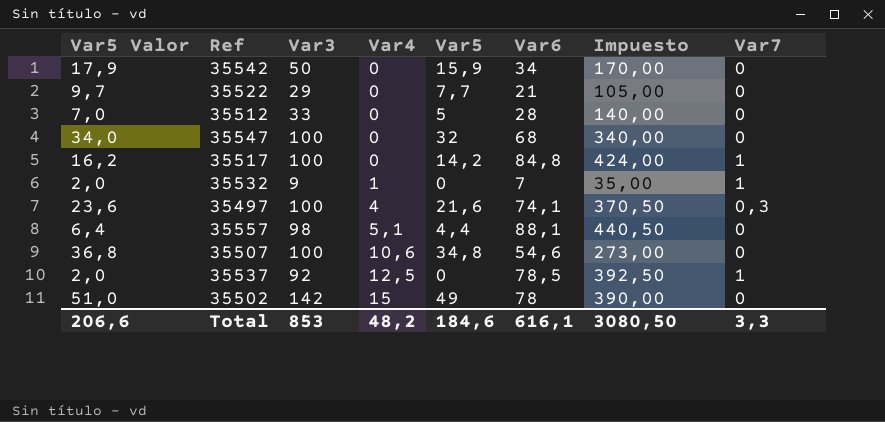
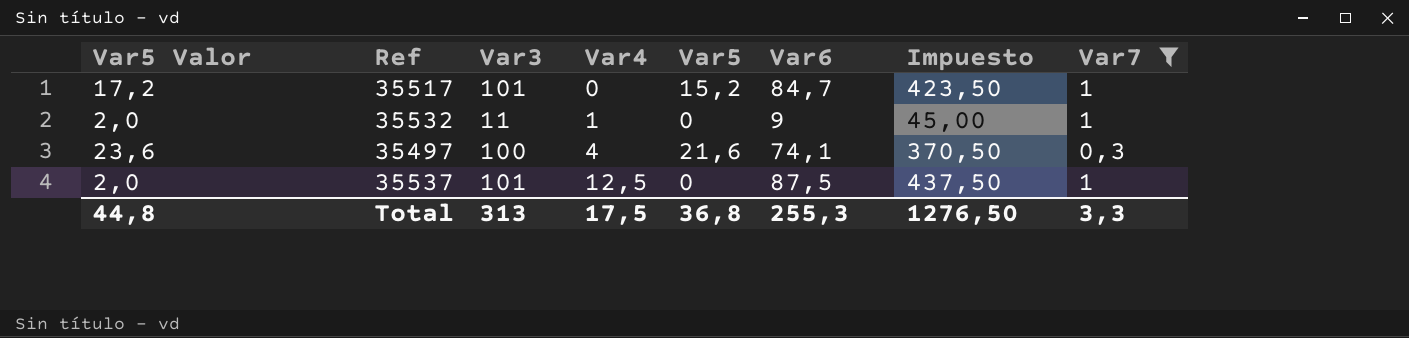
filter: none -> Var7 != 0
35517 | Var5 Valor: 16,2 -> 17,2
35517 | Var3: 100 -> 101
35517 | Var5: 14,2 -> 15,2
35517 | Var6: 84,8 -> 84,7
35517 | Impuesto: 424,00 -> 423,50
35532 | Var3: 9 -> 11
35532 | Var6: 7 -> 9
35532 | Impuesto: 35,00 -> 45,00
35537 | Var3: 92 -> 101
35537 | Var6: 78,5 -> 87,5
35537 | Impuesto: 392,50 -> 437,50
Total | Var5 Valor: 206,6 -> 44,8
Total | Var3: 853 -> 313
Total | Var4: 48,2 -> 17,5
Total | Var5: 184,6 -> 36,8
Total | Var6: 616,1 -> 255,3
Total | Impuesto: 3080,50 -> 1276,50

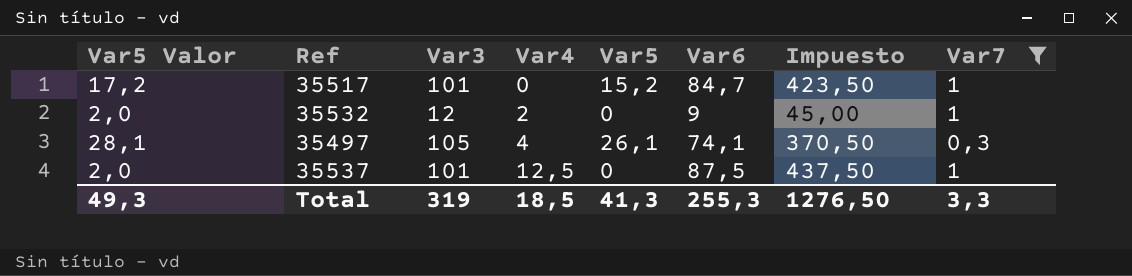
35532 | Var3: 11 -> 12
35532 | Var4: 1 -> 2
35497 | Var5 Valor: 23,6 -> 28,1
35497 | Var3: 100 -> 105
35497 | Var5: 21,6 -> 26,1
Total | Var5 Valor: 44,8 -> 49,3
Total | Var3: 313 -> 319
Total | Var4: 17,5 -> 18,5
Total | Var5: 36,8 -> 41,3

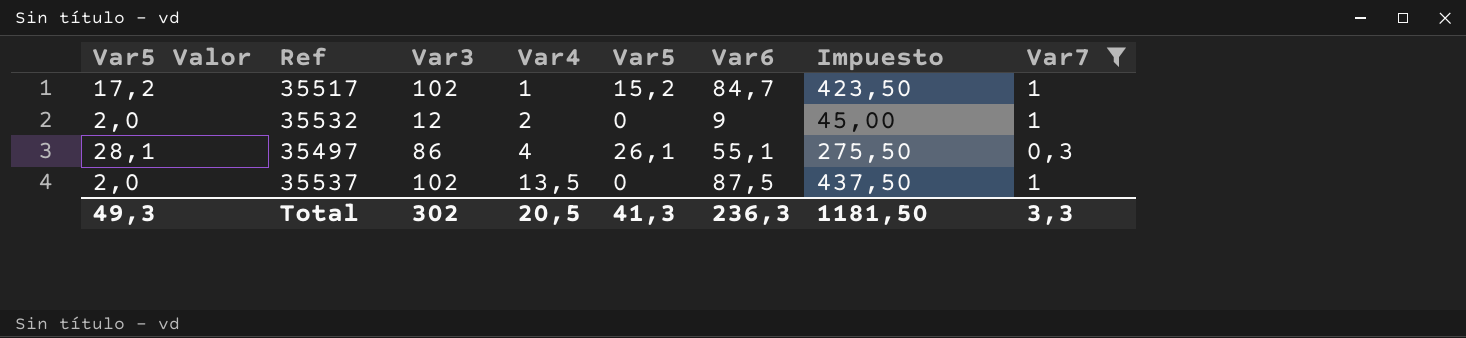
35517 | Var3: 101 -> 102
35517 | Var4: 0 -> 1
35497 | Var3: 105 -> 86
35497 | Var6: 74,1 -> 55,1
35497 | Impuesto: 370,50 -> 275,50
35537 | Var3: 101 -> 102
35537 | Var4: 12,5 -> 13,5
Total | Var3: 319 -> 302
Total | Var4: 18,5 -> 20,5
Total | Var6: 255,3 -> 236,3
Total | Impuesto: 1276,50 -> 1181,50

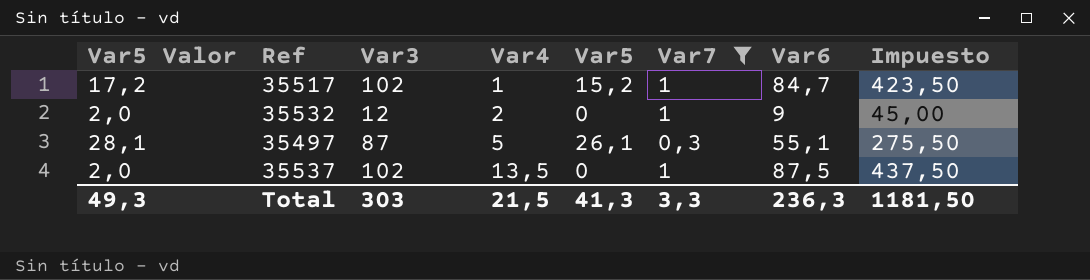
column Var7 | position: 8 -> 6
35497 | Var3: 86 -> 87
35497 | Var4: 4 -> 5
Total | Var3: 302 -> 303
Total | Var4: 20,5 -> 21,5

